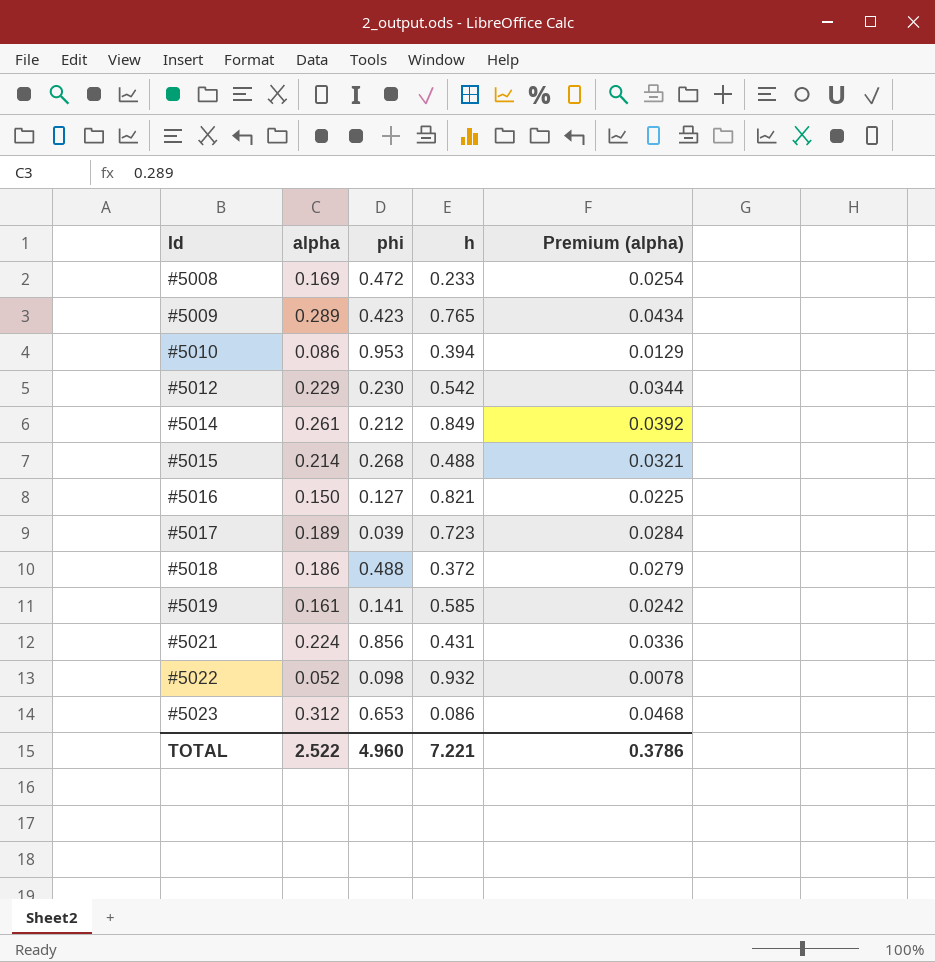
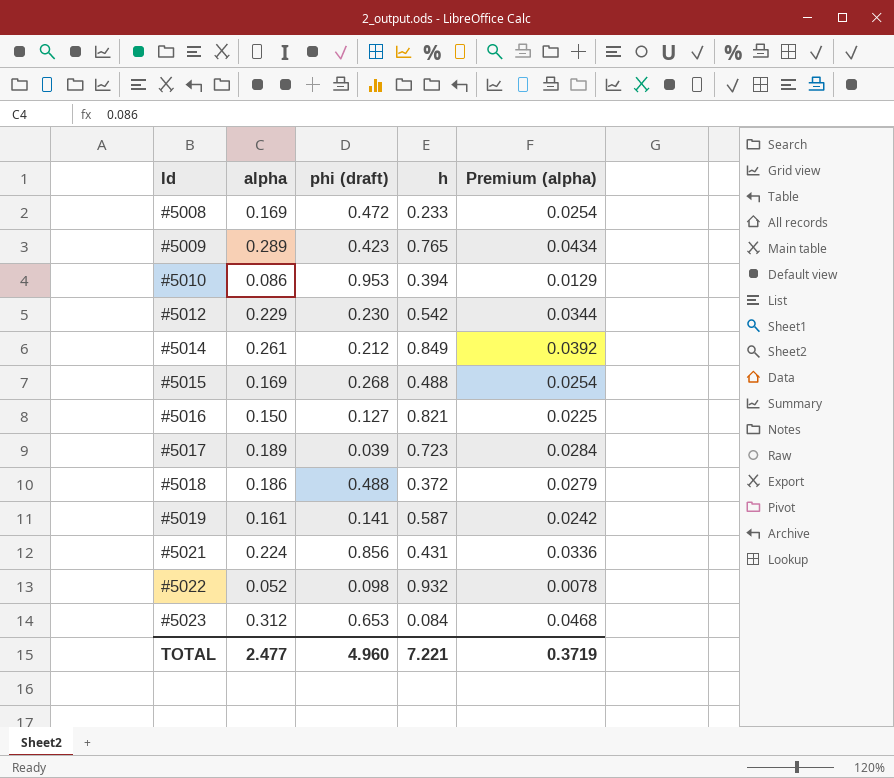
column name: phi -> phi (draft)
#5015 | alpha: 0.214 -> 0.169
#5015 | Premium (alpha): 0.0321 -> 0.0254
#5019 | h: 0.585 -> 0.587
#5023 | h: 0.086 -> 0.084
TOTAL | alpha: 2.522 -> 2.477
TOTAL | Premium (alpha): 0.3786 -> 0.3719

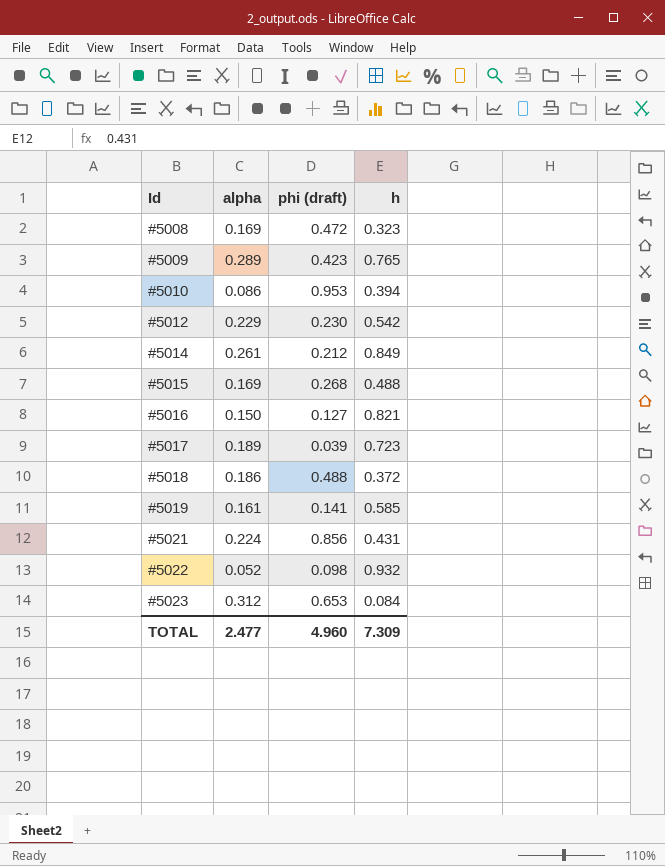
column Premium (alpha) | formula: [alpha] * 0.15 -> none
#5008 | h: 0.233 -> 0.323
#5019 | h: 0.587 -> 0.585
TOTAL | h: 7.221 -> 7.309

